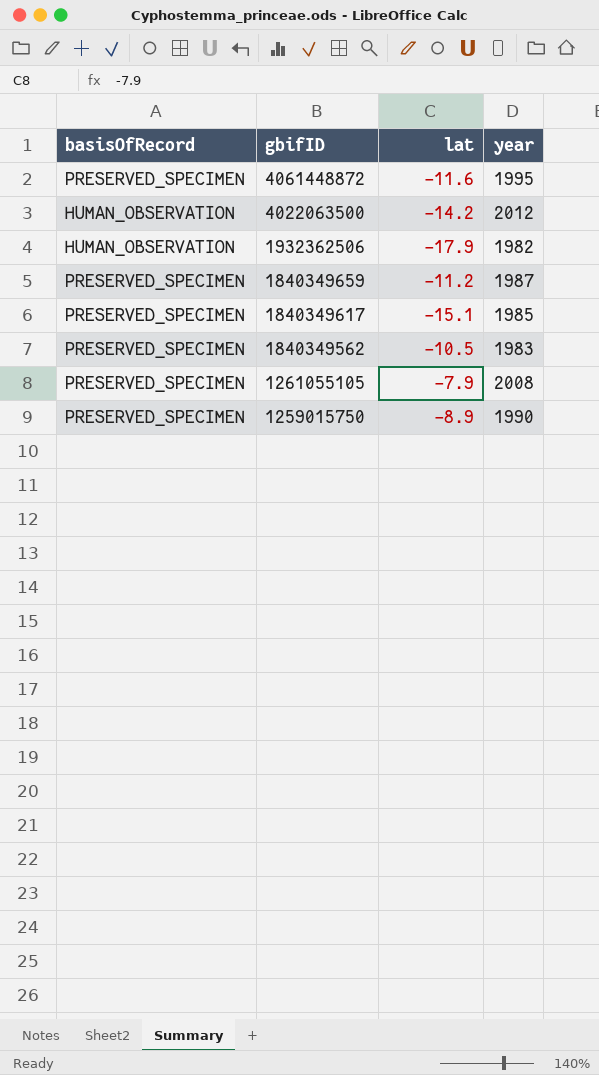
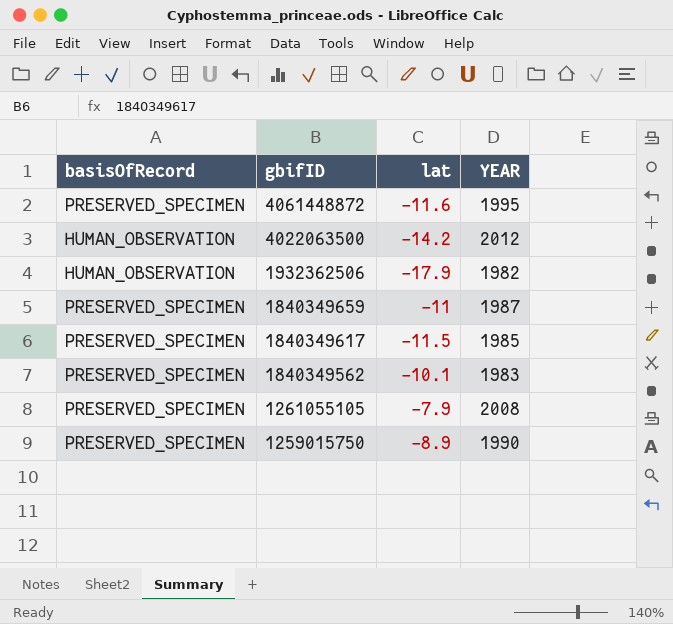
column name: year -> YEAR
1840349659 | lat: -11.2 -> -11
1840349617 | lat: -15.1 -> -11.5
1840349562 | lat: -10.5 -> -10.1

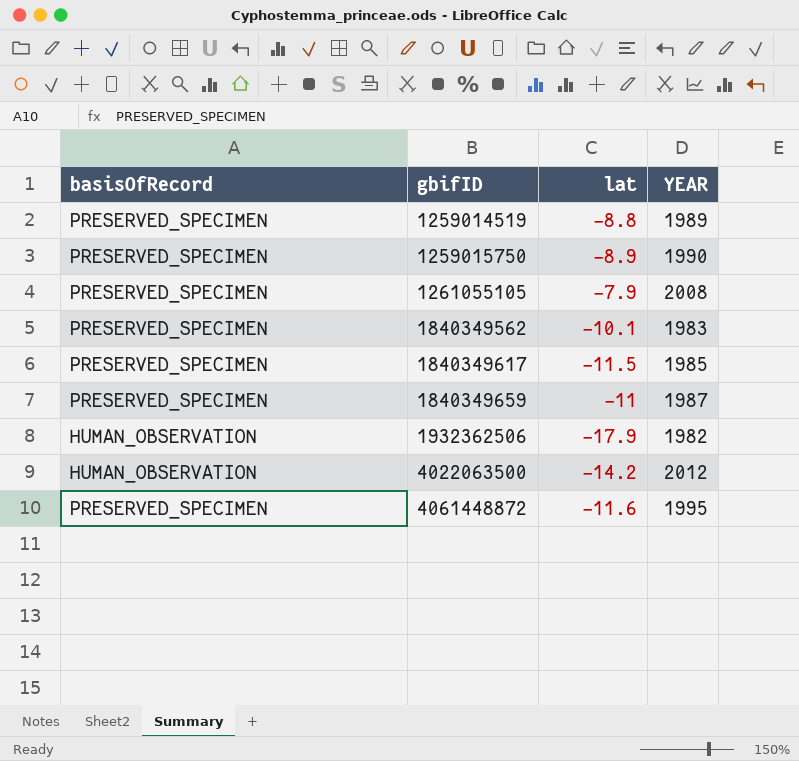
row order: gbifID descending -> gbifID ascending
row 1259014519: none -> PRESERVED_SPECIMEN | -8.8 | 1989

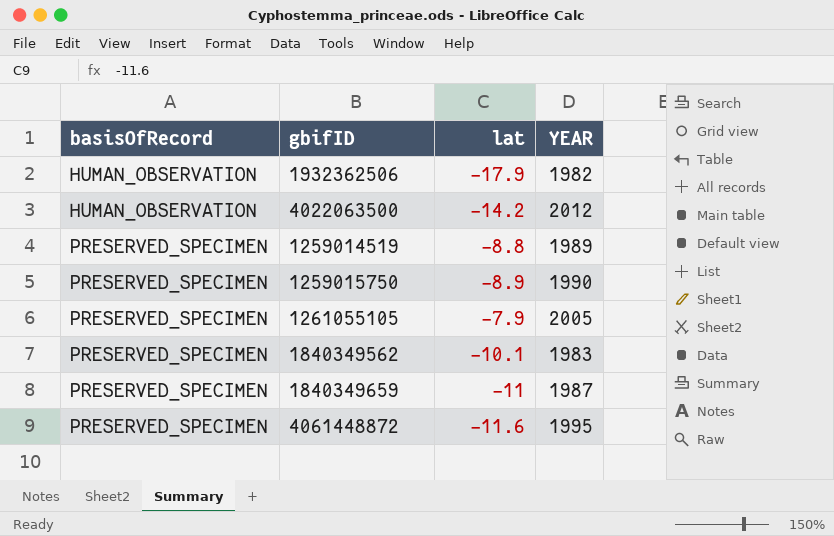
row order: gbifID ascending -> basisOfRecord ascending
row 1840349617: PRESERVED_SPECIMEN | -11.5 | 1985 -> none
1261055105 | YEAR: 2008 -> 2005

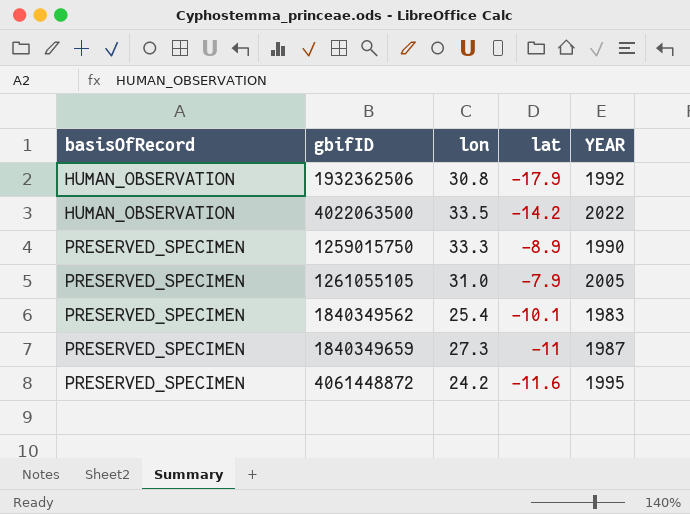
column lon | position: none -> 3
row 1259014519: PRESERVED_SPECIMEN | -8.8 | 1989 -> none
1932362506 | YEAR: 1982 -> 1992
4022063500 | YEAR: 2012 -> 2022

